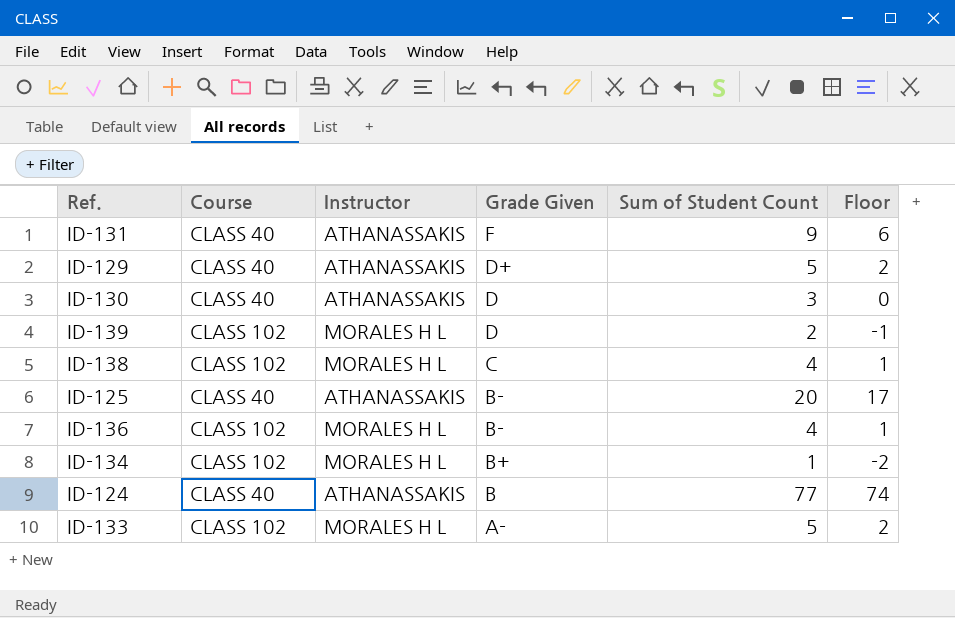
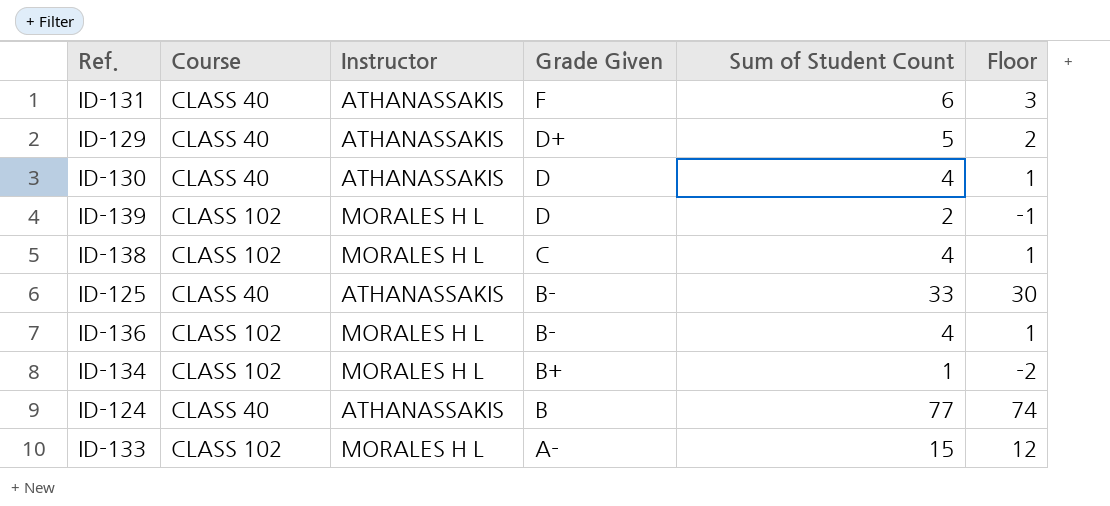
ID-131 | Sum of Student Count: 9 -> 6
ID-131 | Floor: 6 -> 3
ID-130 | Sum of Student Count: 3 -> 4
ID-130 | Floor: 0 -> 1
ID-125 | Sum of Student Count: 20 -> 33
ID-125 | Floor: 17 -> 30
ID-133 | Sum of Student Count: 5 -> 15
ID-133 | Floor: 2 -> 12

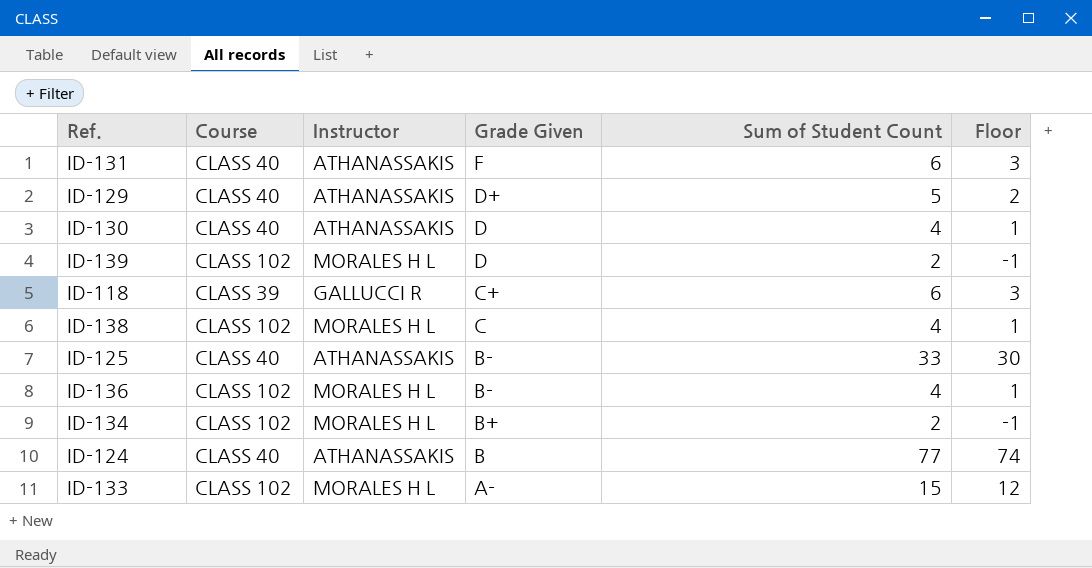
row ID-118: none -> CLASS 39 | GALLUCCI R | C+ | 6 | 3
ID-134 | Sum of Student Count: 1 -> 2
ID-134 | Floor: -2 -> -1

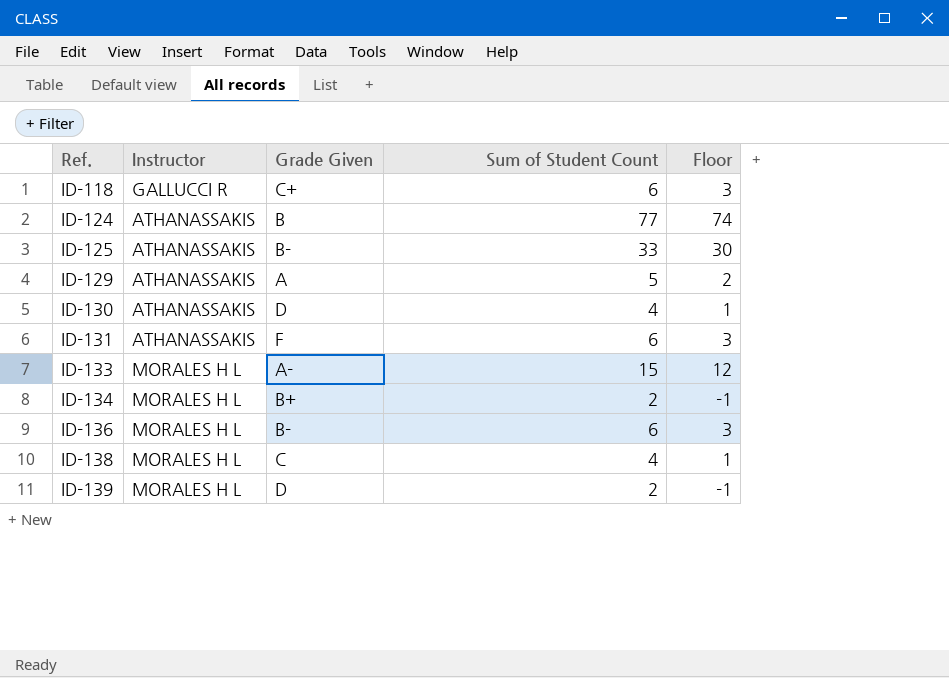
row order: Grade Given descending -> Ref. ascending
column Course | position: 2 -> none
ID-129 | Grade Given: D+ -> A
ID-136 | Sum of Student Count: 4 -> 6
ID-136 | Floor: 1 -> 3

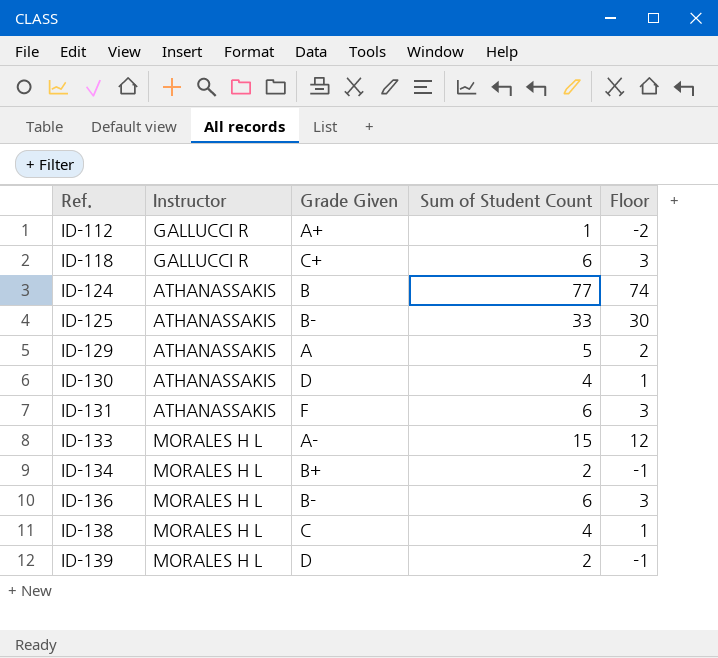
row ID-112: none -> GALLUCCI R | A+ | 1 | -2

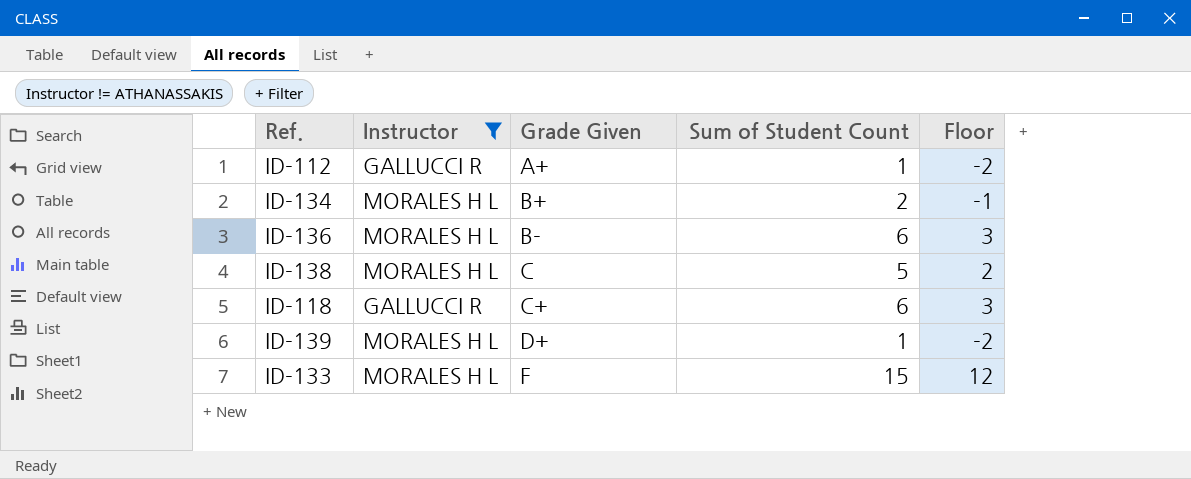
filter: none -> Instructor != ATHANASSAKIS
row order: Ref. ascending -> Grade Given ascending
ID-138 | Sum of Student Count: 4 -> 5
ID-138 | Floor: 1 -> 2
ID-139 | Grade Given: D -> D+
ID-139 | Sum of Student Count: 2 -> 1
ID-139 | Floor: -1 -> -2
ID-133 | Grade Given: A- -> F

